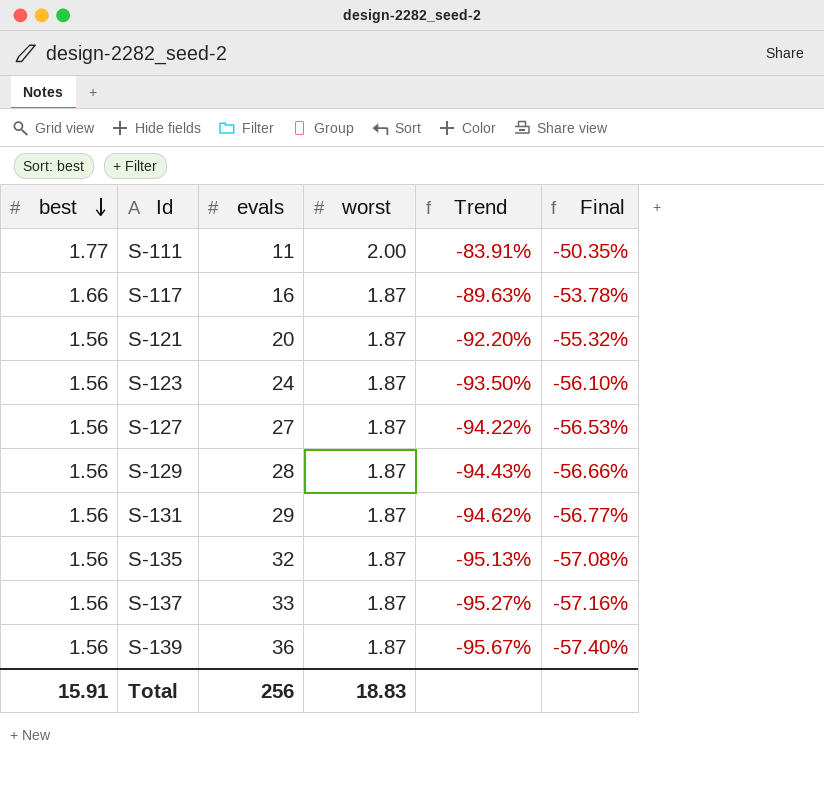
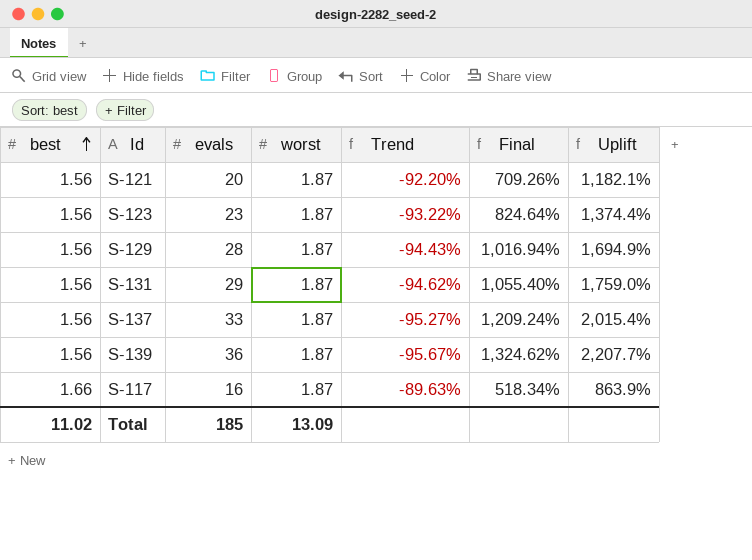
row order: best descending -> best ascending
column Final | formula: [Trend] * 0.6 -> [Uplift] * 0.6
column Uplift | formula: none -> ([evals] - [best]) / [best]
row S-111: 1.77 | 11 | 2.00 | -83.91% | -50.35% -> none
row S-127: 1.56 | 27 | 1.87 | -94.22% | -56.53% -> none
row S-135: 1.56 | 32 | 1.87 | -95.13% | -57.08% -> none
S-123 | evals: 24 -> 23
S-123 | Trend: -93.50% -> -93.22%
Total | best: 15.91 -> 11.02
Total | evals: 256 -> 185
Total | worst: 18.83 -> 13.09

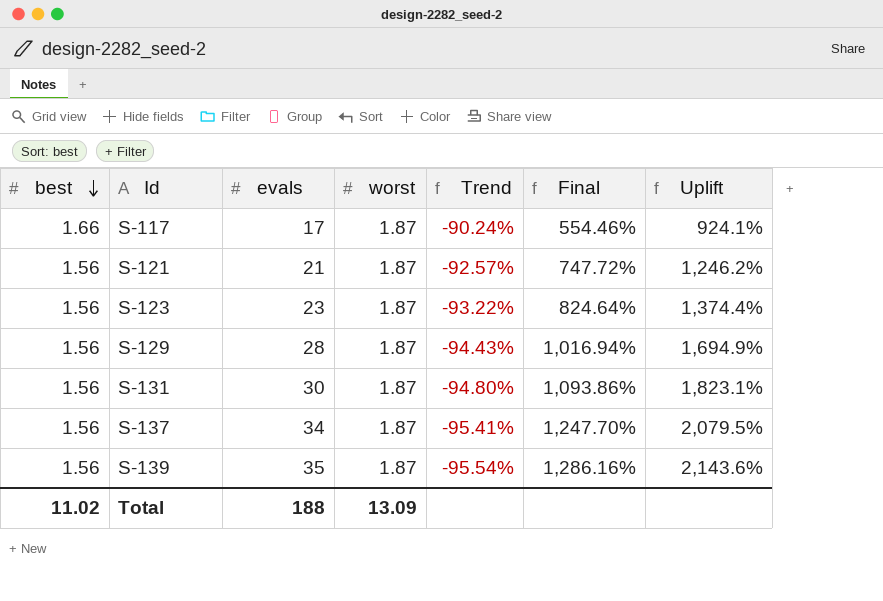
row order: best ascending -> best descending
S-117 | evals: 16 -> 17
S-117 | Trend: -89.63% -> -90.24%
S-117 | Final: 518.34% -> 554.46%
S-117 | Uplift: 863.9% -> 924.1%
S-121 | evals: 20 -> 21
S-121 | Trend: -92.20% -> -92.57%
S-121 | Final: 709.26% -> 747.72%
S-121 | Uplift: 1,182.1% -> 1,246.2%
S-131 | evals: 29 -> 30
S-131 | Trend: -94.62% -> -94.80%
S-131 | Final: 1,055.40% -> 1,093.86%
S-131 | Uplift: 1,759.0% -> 1,823.1%
S-137 | evals: 33 -> 34
S-137 | Trend: -95.27% -> -95.41%
S-137 | Final: 1,209.24% -> 1,247.70%
S-137 | Uplift: 2,015.4% -> 2,079.5%
S-139 | evals: 36 -> 35
S-139 | Trend: -95.67% -> -95.54%
S-139 | Final: 1,324.62% -> 1,286.16%
S-139 | Uplift: 2,207.7% -> 2,143.6%
Total | evals: 185 -> 188

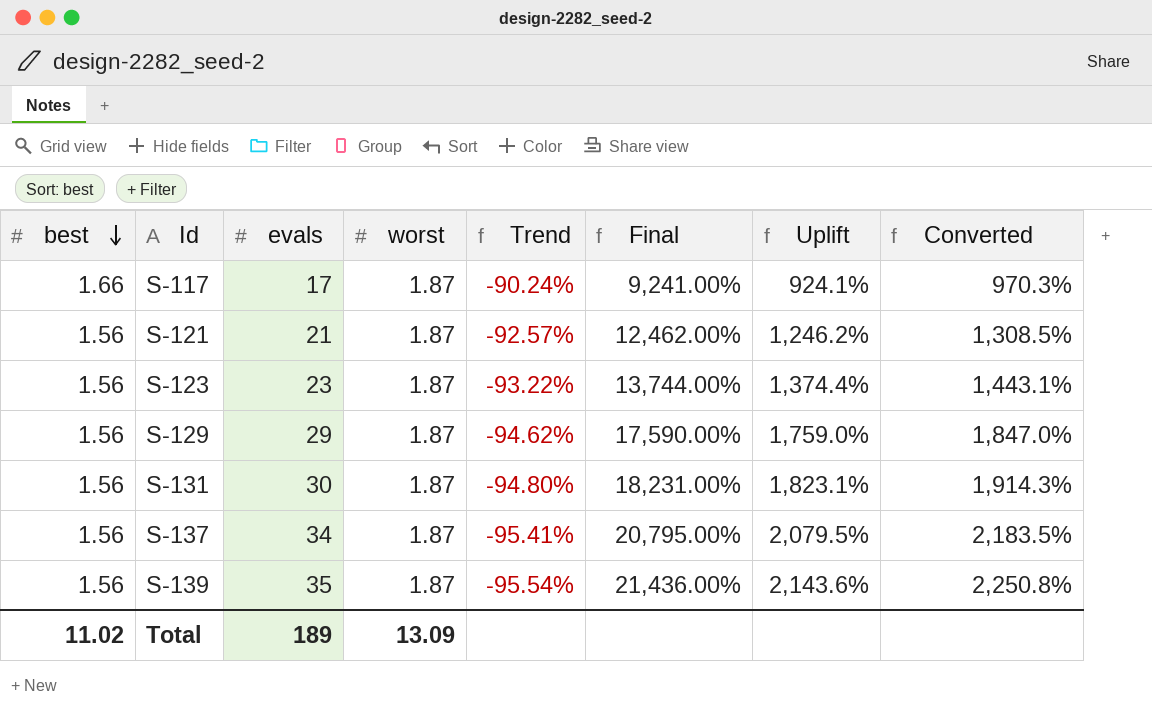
column Final | formula: [Uplift] * 0.6 -> [Uplift] * 10
column Converted | formula: none -> [Uplift] * 1.05
S-129 | evals: 28 -> 29
S-129 | Trend: -94.43% -> -94.62%
S-129 | Uplift: 1,694.9% -> 1,759.0%
Total | evals: 188 -> 189

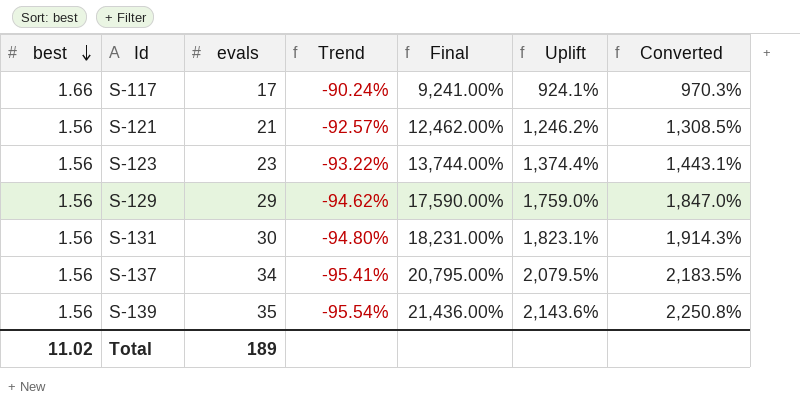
column worst | position: 4 -> none

